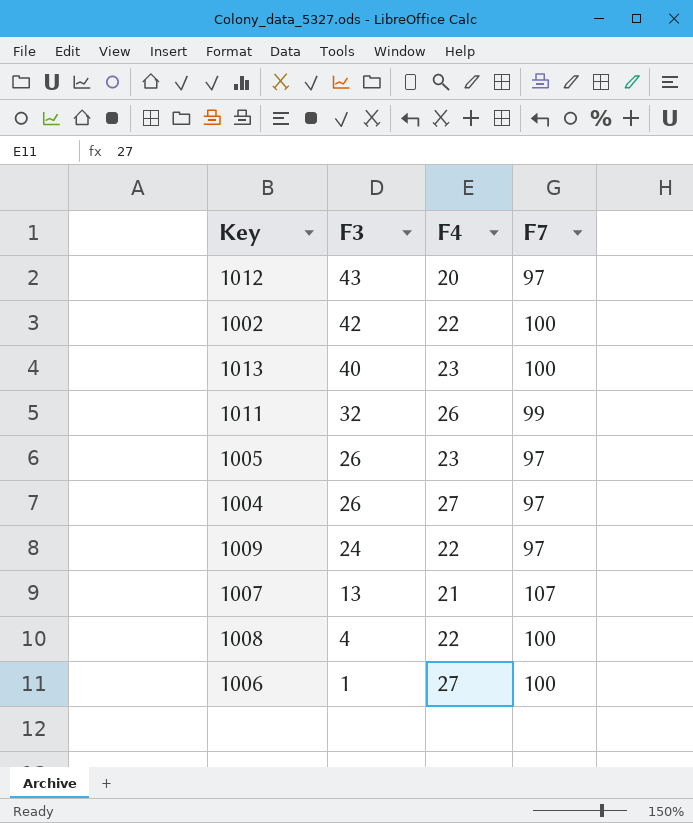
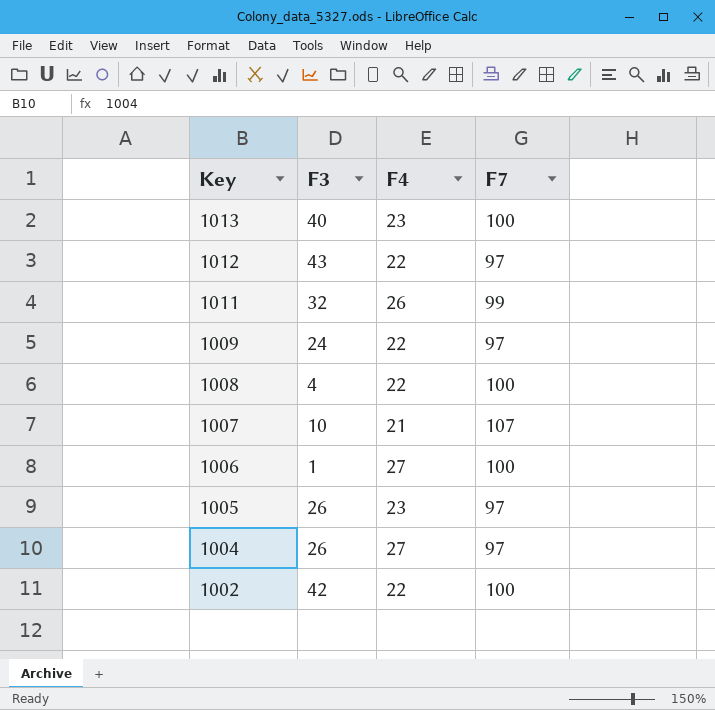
row order: F3 descending -> Key descending
1012 | F4: 20 -> 22
1007 | F3: 13 -> 10

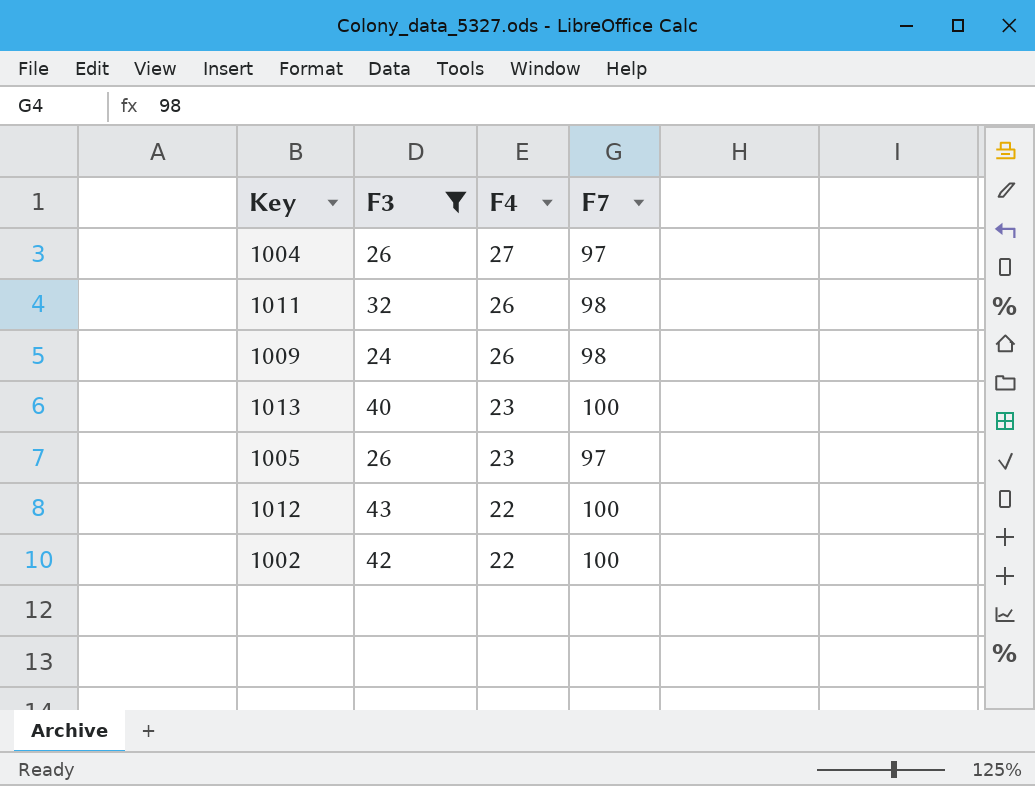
filter: none -> F3 >= 24
row order: Key descending -> F4 descending
1011 | F7: 99 -> 98
1009 | F4: 22 -> 26
1009 | F7: 97 -> 98
1012 | F7: 97 -> 100

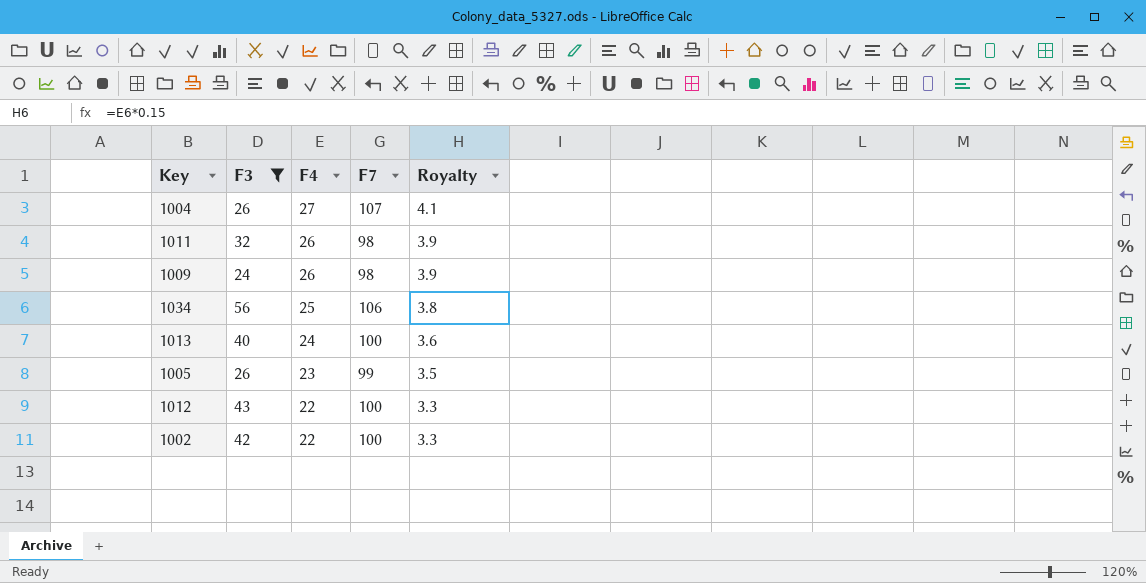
column Royalty | formula: none -> [F4] * 0.15
1004 | F7: 97 -> 107
row 1034: none -> 56 | 25 | 106 | 3.8
1013 | F4: 23 -> 24
1005 | F7: 97 -> 99

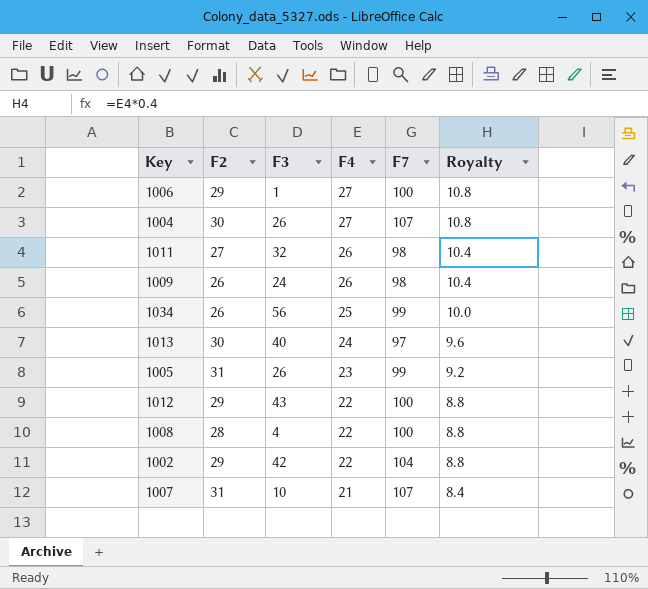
filter: F3 >= 24 -> none
column F2 | position: none -> 2
column Royalty | formula: [F4] * 0.15 -> [F4] * 0.4
1034 | F7: 106 -> 99
1013 | F7: 100 -> 97
1002 | F7: 100 -> 104

